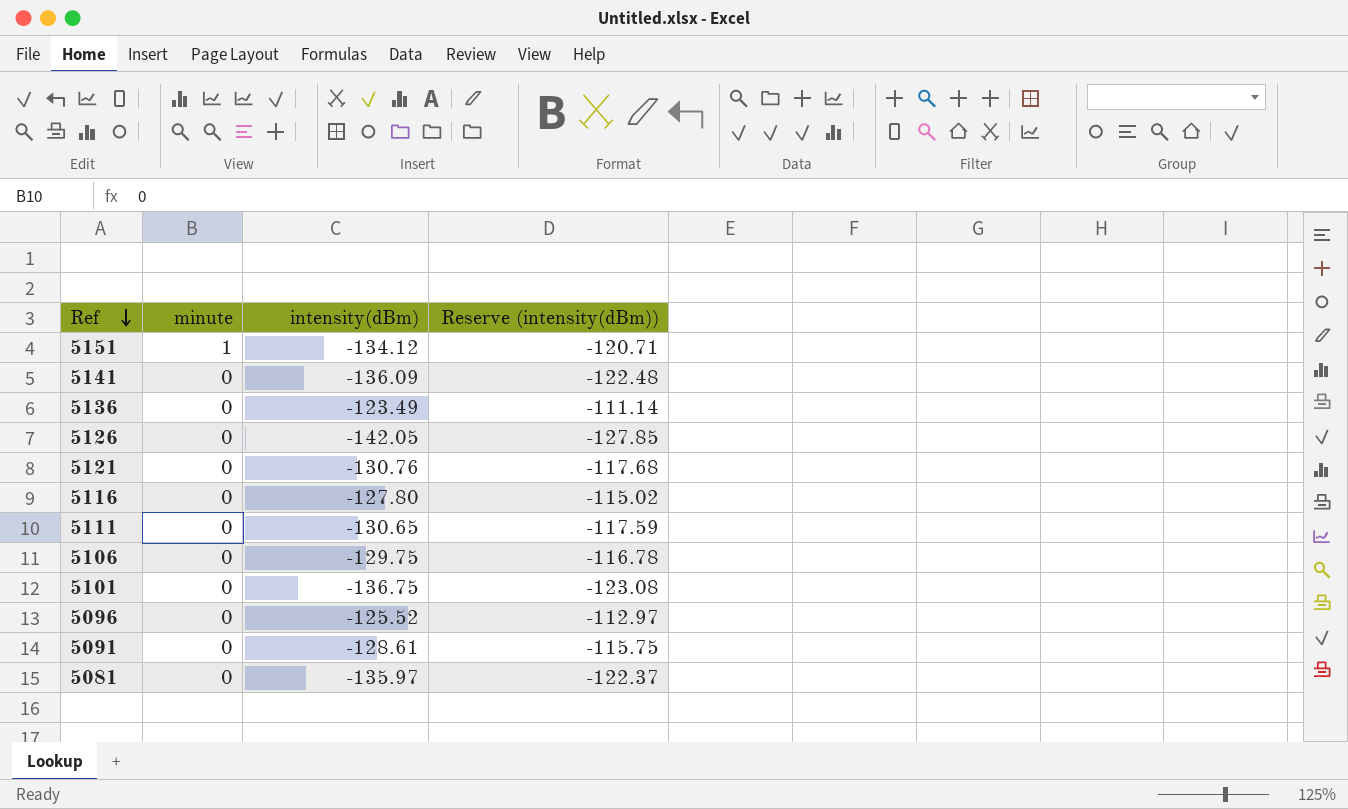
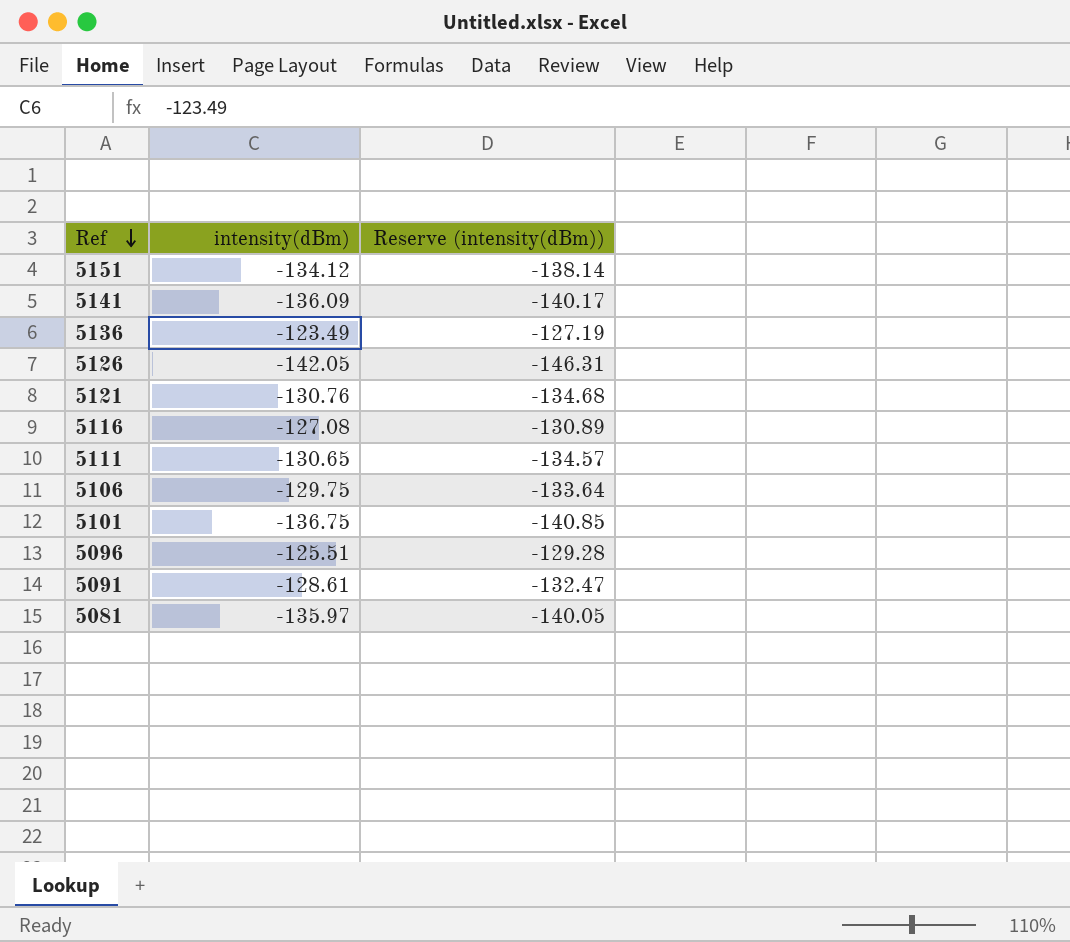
column minute | position: 2 -> none
column Reserve (intensity(dBm)) | formula: [intensity(dBm)] * 0.9 -> [intensity(dBm)] * 1.03
5116 | intensity(dBm): -127.80 -> -127.08
5096 | intensity(dBm): -125.52 -> -125.51

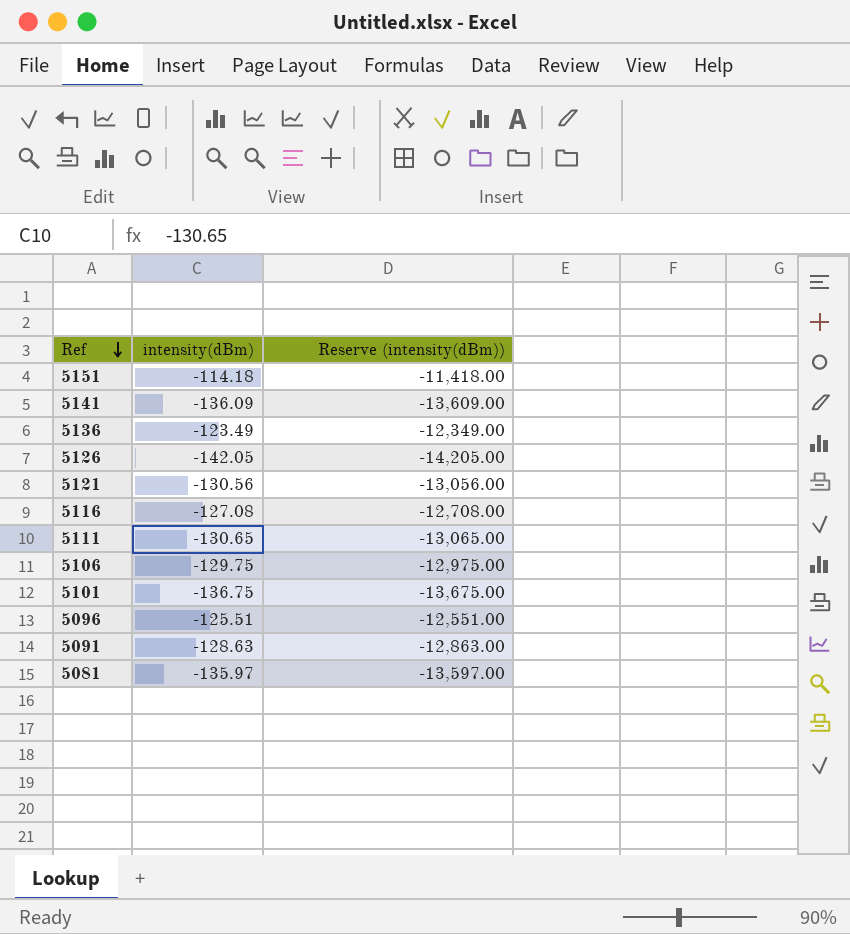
column Reserve (intensity(dBm)) | formula: [intensity(dBm)] * 1.03 -> [intensity(dBm)] * 100
5151 | intensity(dBm): -134.12 -> -114.18
5121 | intensity(dBm): -130.76 -> -130.56
5091 | intensity(dBm): -128.61 -> -128.63

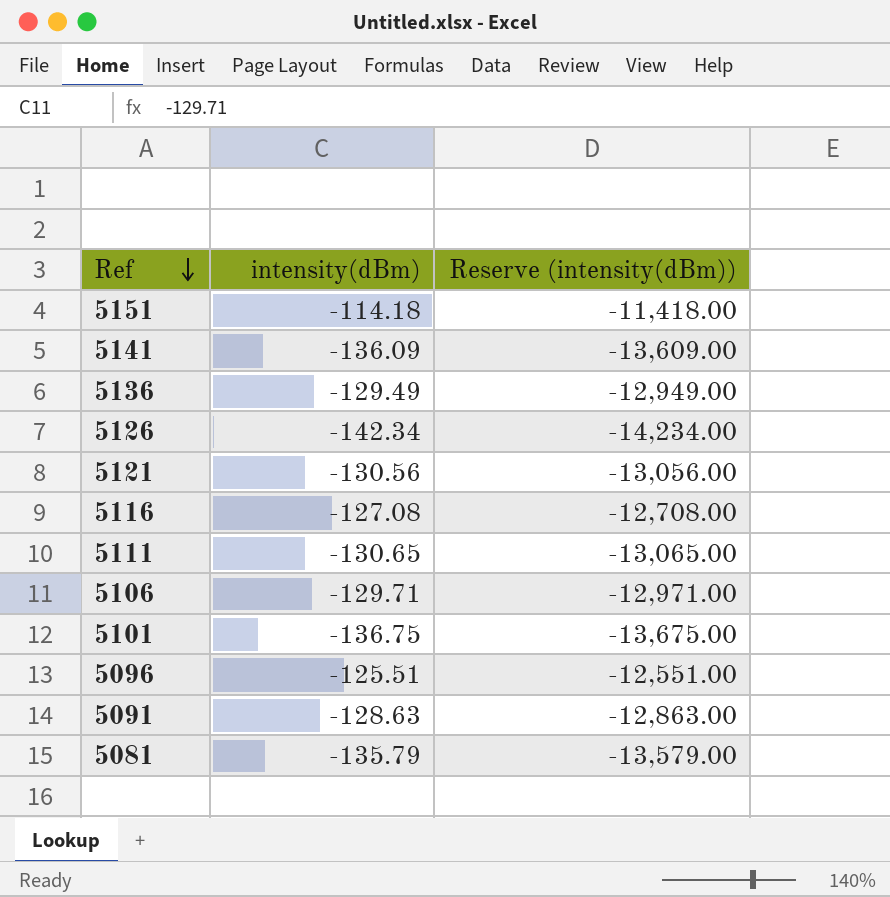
5136 | intensity(dBm): -123.49 -> -129.49
5136 | Reserve (intensity(dBm)): -12,349.00 -> -12,949.00
5126 | intensity(dBm): -142.05 -> -142.34
5126 | Reserve (intensity(dBm)): -14,205.00 -> -14,234.00
5106 | intensity(dBm): -129.75 -> -129.71
5106 | Reserve (intensity(dBm)): -12,975.00 -> -12,971.00
5081 | intensity(dBm): -135.97 -> -135.79
5081 | Reserve (intensity(dBm)): -13,597.00 -> -13,579.00

